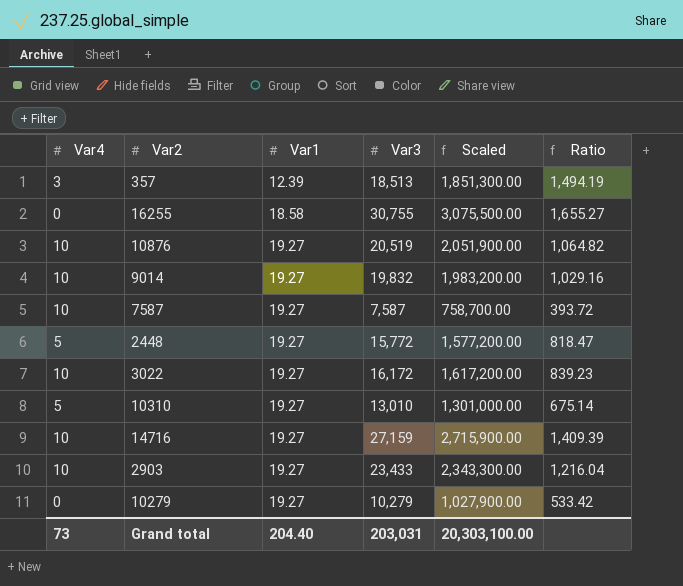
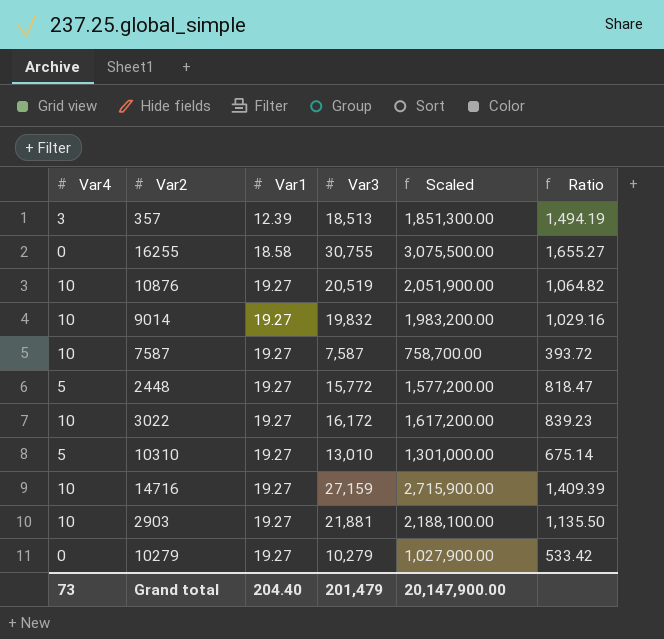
2903 | Var3: 23,433 -> 21,881
2903 | Scaled: 2,343,300.00 -> 2,188,100.00
2903 | Ratio: 1,216.04 -> 1,135.50
Grand total | Var3: 203,031 -> 201,479
Grand total | Scaled: 20,303,100.00 -> 20,147,900.00

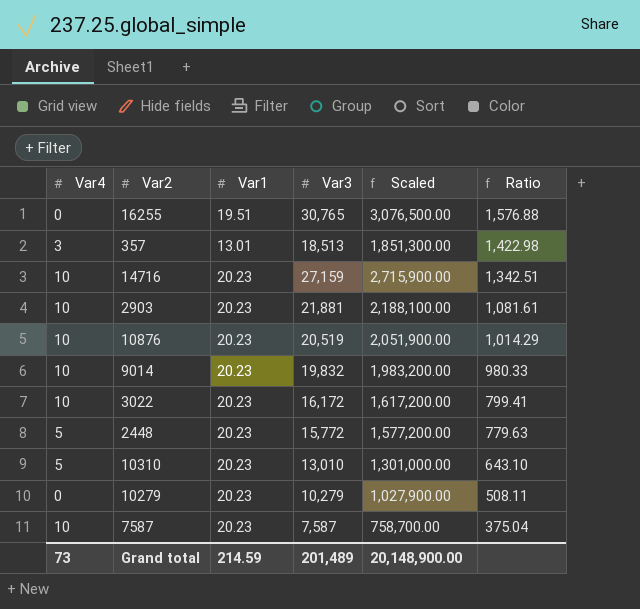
row order: Var1 ascending -> Ratio descending
16255 | Var1: 18.58 -> 19.51
16255 | Var3: 30,755 -> 30,765
16255 | Scaled: 3,075,500.00 -> 3,076,500.00
16255 | Ratio: 1,655.27 -> 1,576.88
357 | Var1: 12.39 -> 13.01
357 | Ratio: 1,494.19 -> 1,422.98
14716 | Var1: 19.27 -> 20.23
14716 | Ratio: 1,409.39 -> 1,342.51
2903 | Var1: 19.27 -> 20.23
2903 | Ratio: 1,135.50 -> 1,081.61
10876 | Var1: 19.27 -> 20.23
10876 | Ratio: 1,064.82 -> 1,014.29
9014 | Var1: 19.27 -> 20.23
9014 | Ratio: 1,029.16 -> 980.33
3022 | Var1: 19.27 -> 20.23
3022 | Ratio: 839.23 -> 799.41
2448 | Var1: 19.27 -> 20.23
2448 | Ratio: 818.47 -> 779.63
10310 | Var1: 19.27 -> 20.23
10310 | Ratio: 675.14 -> 643.10
10279 | Var1: 19.27 -> 20.23
10279 | Ratio: 533.42 -> 508.11
7587 | Var1: 19.27 -> 20.23
7587 | Ratio: 393.72 -> 375.04
Grand total | Var1: 204.40 -> 214.59
Grand total | Var3: 201,479 -> 201,489
Grand total | Scaled: 20,147,900.00 -> 20,148,900.00

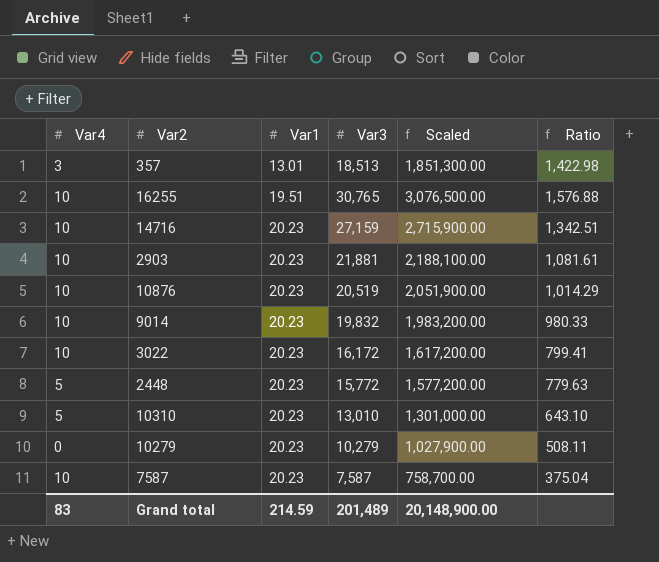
row order: Ratio descending -> Var1 ascending
16255 | Var4: 0 -> 10
Grand total | Var4: 73 -> 83

